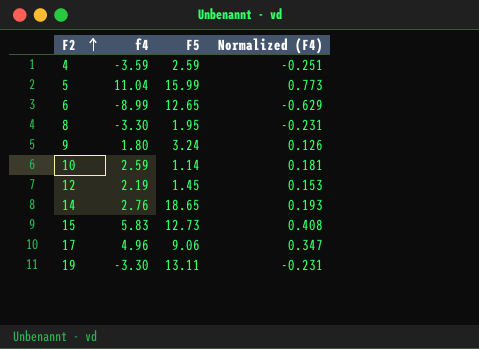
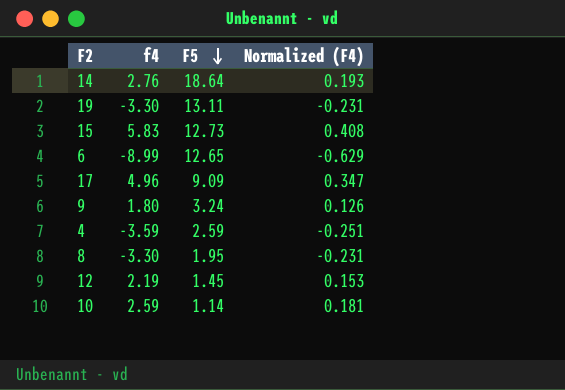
row order: F2 ascending -> F5 descending
row 5: 11.04 | 15.99 | 0.773 -> none
14 | F5: 18.65 -> 18.64
17 | F5: 9.06 -> 9.09

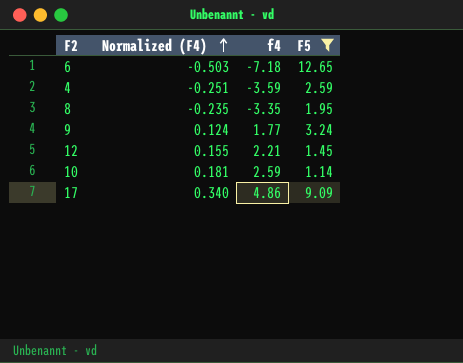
filter: none -> F5 <= 12.65
row order: F5 descending -> Normalized (F4) ascending
column Normalized (F4) | position: 4 -> 2
6 | Normalized (F4): -0.629 -> -0.503
6 | f4: -8.99 -> -7.18
8 | Normalized (F4): -0.231 -> -0.235
8 | f4: -3.30 -> -3.35
9 | Normalized (F4): 0.126 -> 0.124
9 | f4: 1.80 -> 1.77
12 | Normalized (F4): 0.153 -> 0.155
12 | f4: 2.19 -> 2.21
17 | Normalized (F4): 0.347 -> 0.340
17 | f4: 4.96 -> 4.86

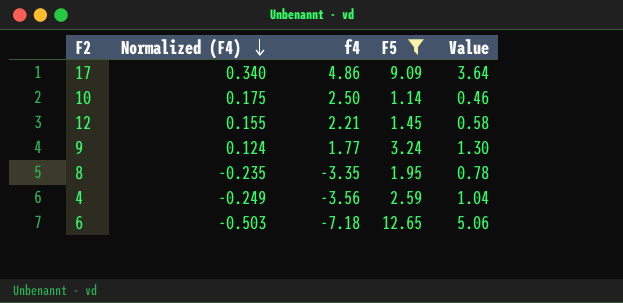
row order: Normalized (F4) ascending -> Normalized (F4) descending
column Value | formula: none -> [F5] * 0.4
10 | Normalized (F4): 0.181 -> 0.175
10 | f4: 2.59 -> 2.50
4 | Normalized (F4): -0.251 -> -0.249
4 | f4: -3.59 -> -3.56

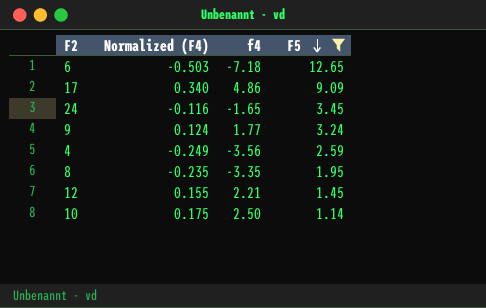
row order: Normalized (F4) descending -> F5 descending
column Value | formula: [F5] * 0.4 -> none
row 24: none -> -0.116 | -1.65 | 3.45

